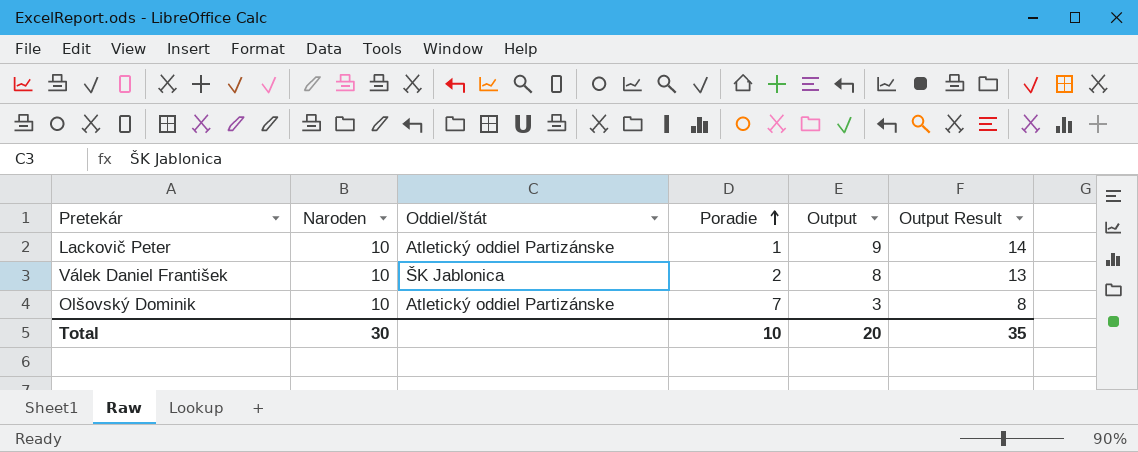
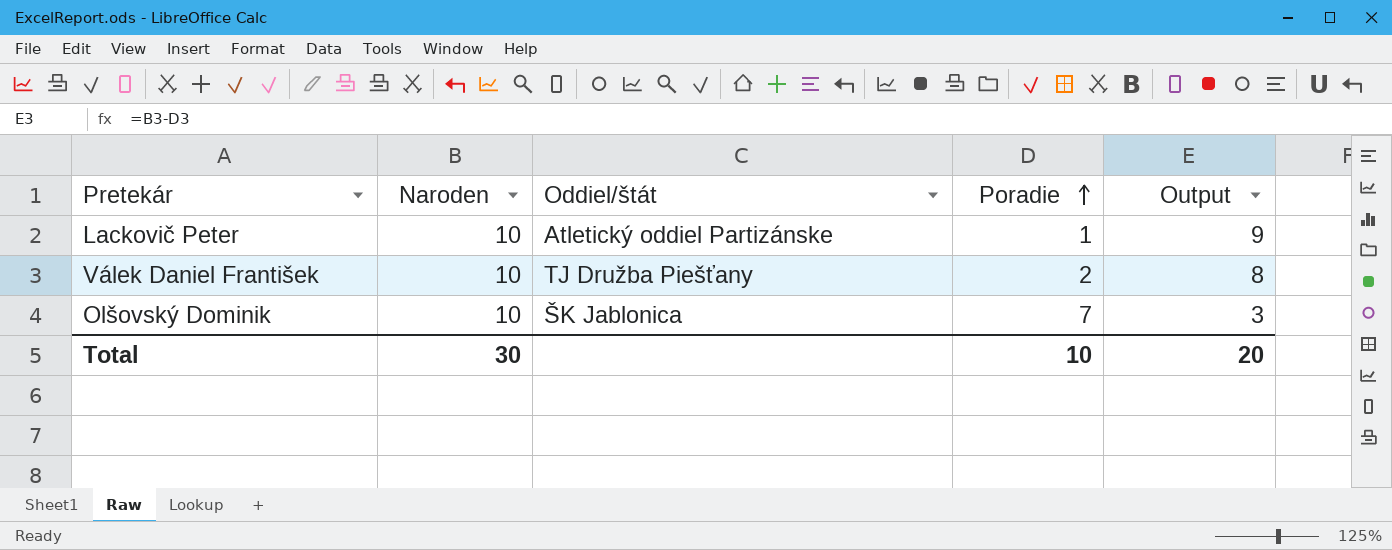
column Output Result | formula: [Output] + 5 -> none
Válek Daniel František | Oddiel/štát: ŠK Jablonica -> TJ Družba Piešťany
Olšovský Dominik | Oddiel/štát: Atletický oddiel Partizánske -> ŠK Jablonica

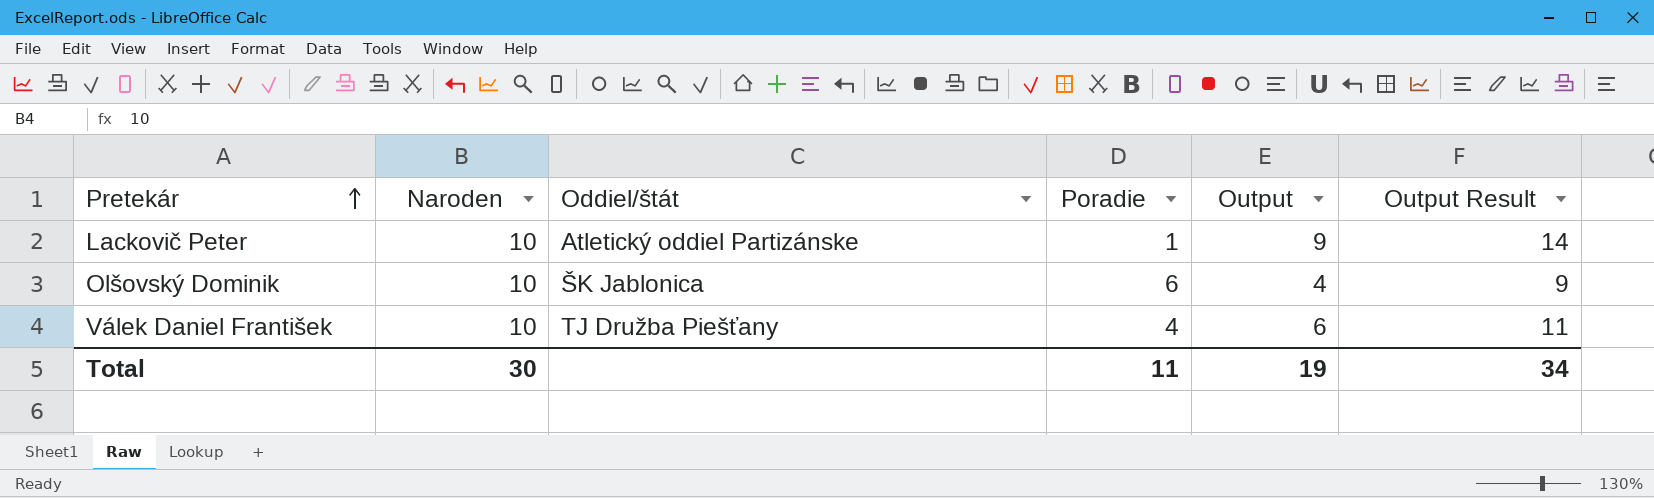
row order: Poradie ascending -> Pretekár ascending
column Output Result | formula: none -> [Output] + 5
Olšovský Dominik | Poradie: 7 -> 6
Olšovský Dominik | Output: 3 -> 4
Válek Daniel František | Poradie: 2 -> 4
Válek Daniel František | Output: 8 -> 6
Total | Poradie: 10 -> 11
Total | Output: 20 -> 19

